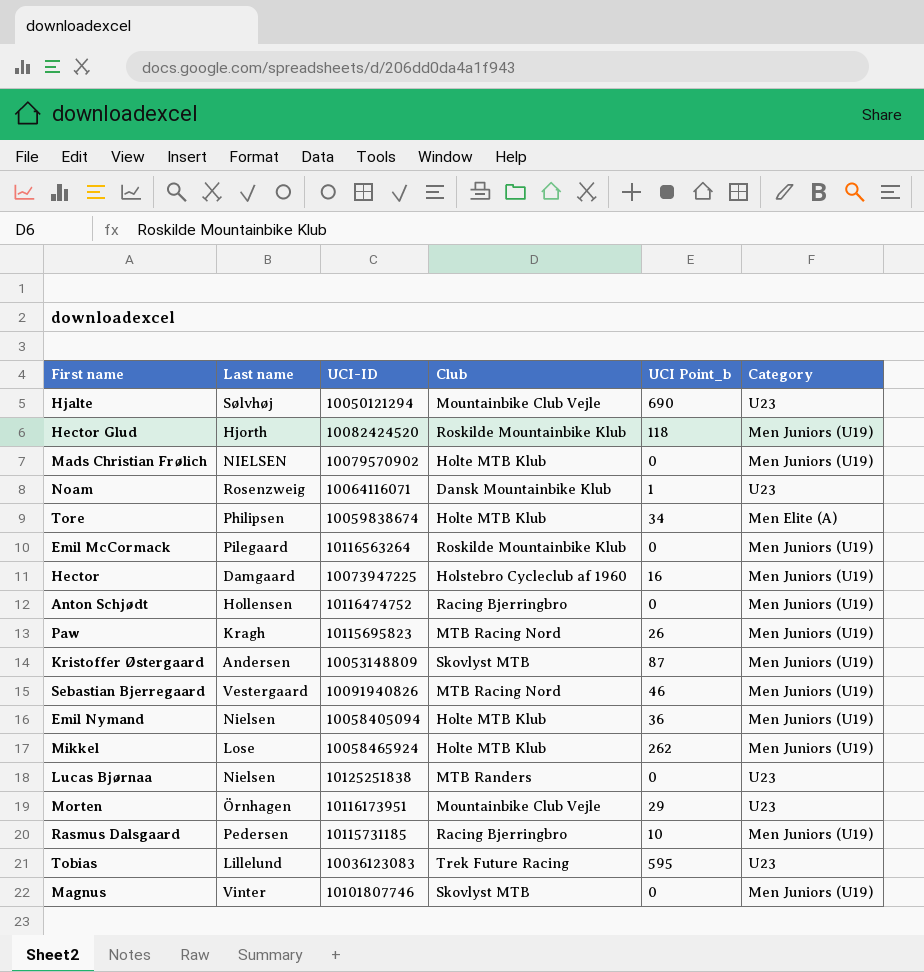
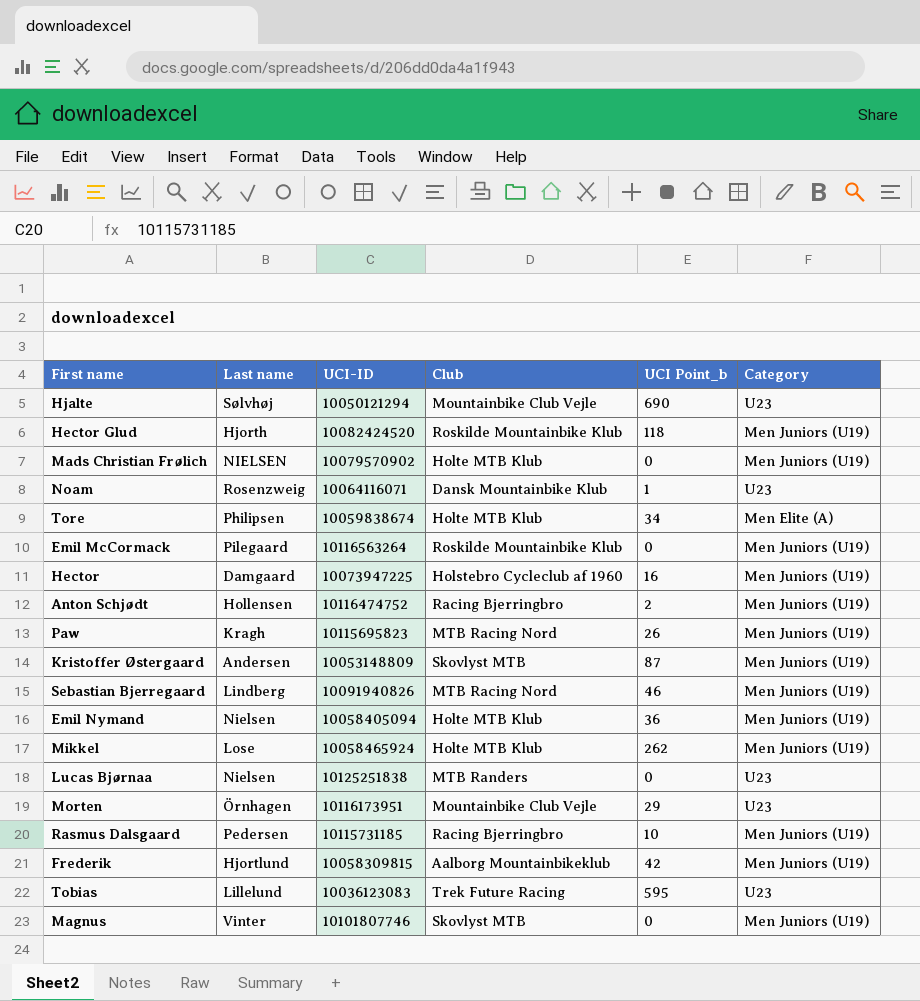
Anton Schjødt | UCI Point_b: 0 -> 2
Sebastian Bjerregaard | Last name: Vestergaard -> Lindberg
row Frederik: none -> Hjortlund | 10058309815 | Aalborg Mountainbikeklub | 42 | Men Juniors (U19)

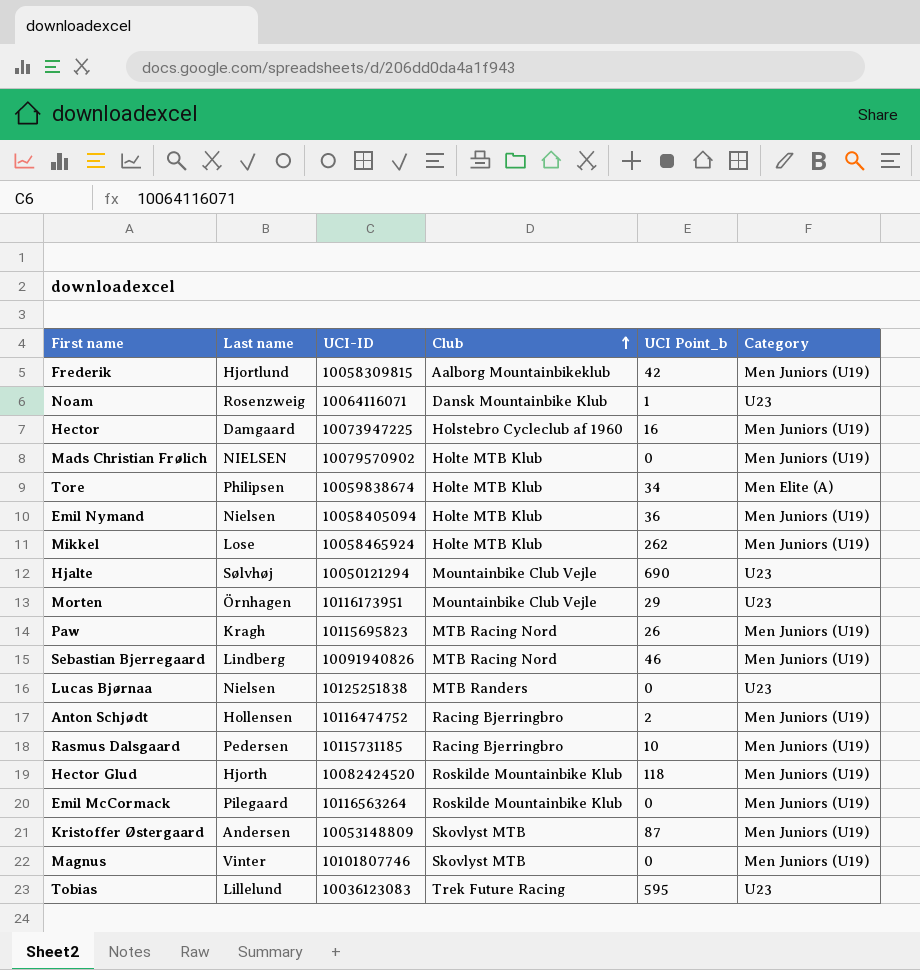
row order: none -> Club ascending

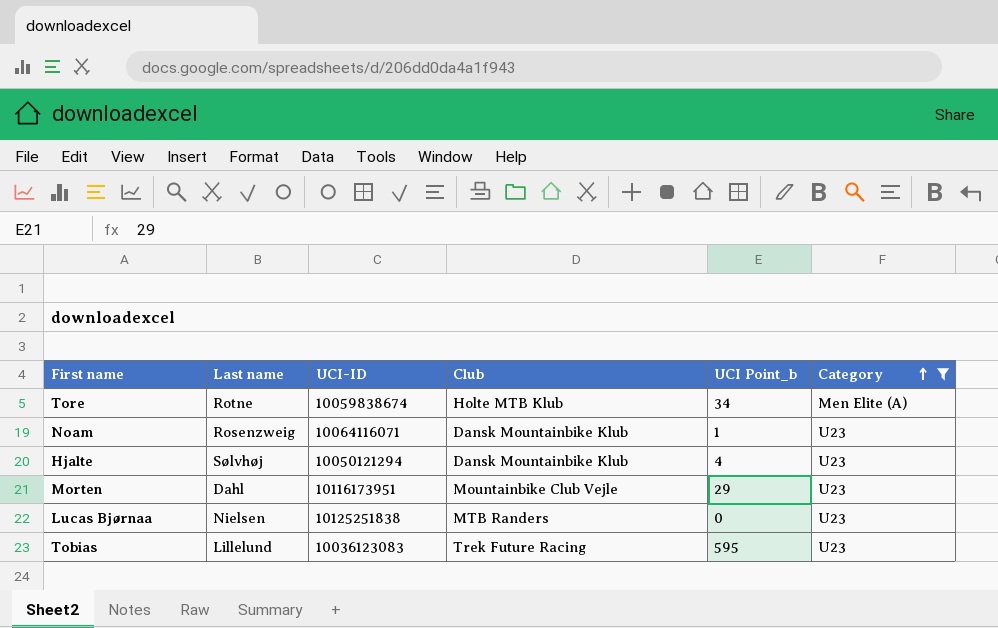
filter: none -> Category != Men Juniors (U19)
row order: Club ascending -> Category ascending
Tore | Last name: Philipsen -> Rotne
Hjalte | Club: Mountainbike Club Vejle -> Dansk Mountainbike Klub
Hjalte | UCI Point_b: 690 -> 4
Morten | Last name: Örnhagen -> Dahl

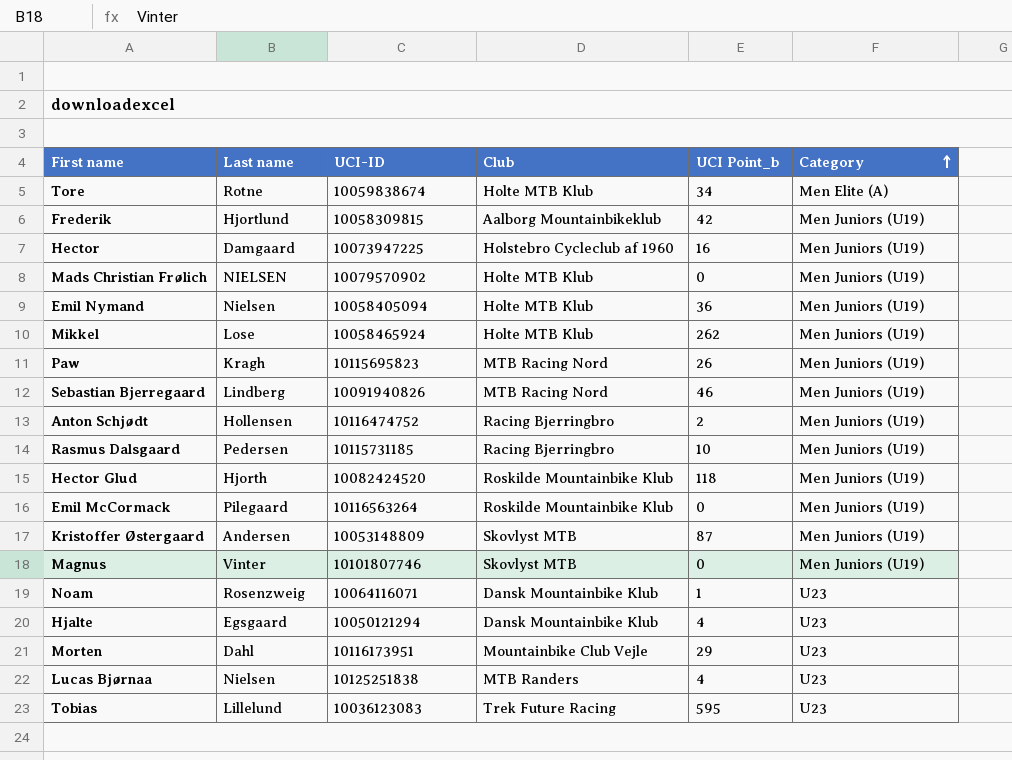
filter: Category != Men Juniors (U19) -> none
Hjalte | Last name: Sølvhøj -> Egsgaard
Lucas Bjørnaa | UCI Point_b: 0 -> 4

